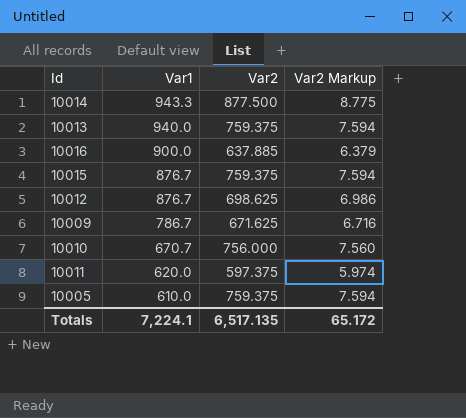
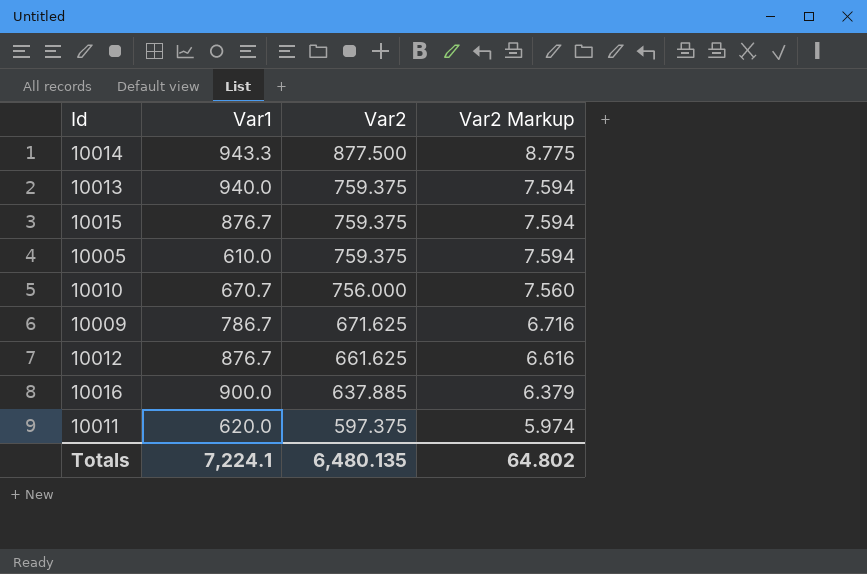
row order: Var1 descending -> Var2 descending
10012 | Var2: 698.625 -> 661.625
10012 | Var2 Markup: 6.986 -> 6.616
Totals | Var2: 6,517.135 -> 6,480.135
Totals | Var2 Markup: 65.172 -> 64.802

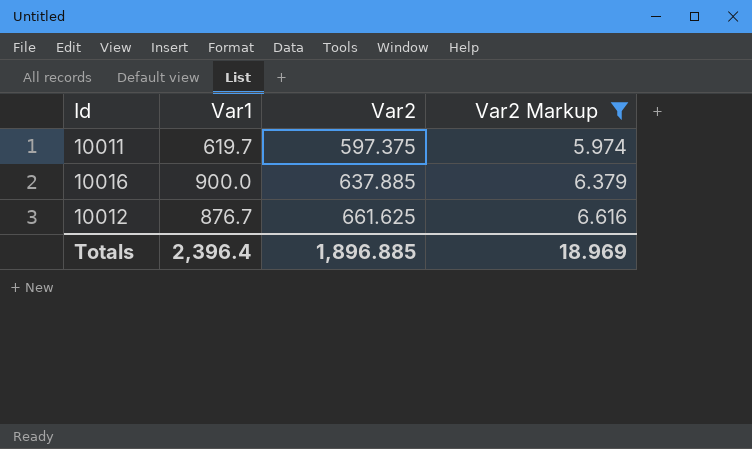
filter: none -> Var2 Markup <= 6.616
row order: Var2 descending -> Var2 ascending
10011 | Var1: 620.0 -> 619.7
Totals | Var1: 7,224.1 -> 2,396.4
Totals | Var2: 6,480.135 -> 1,896.885
Totals | Var2 Markup: 64.802 -> 18.969

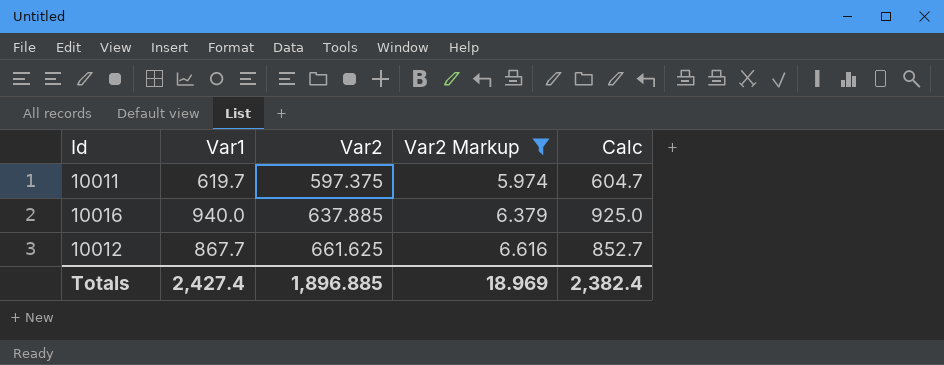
column Calc | formula: none -> [Var1] - 15
10016 | Var1: 900.0 -> 940.0
10012 | Var1: 876.7 -> 867.7
Totals | Var1: 2,396.4 -> 2,427.4

